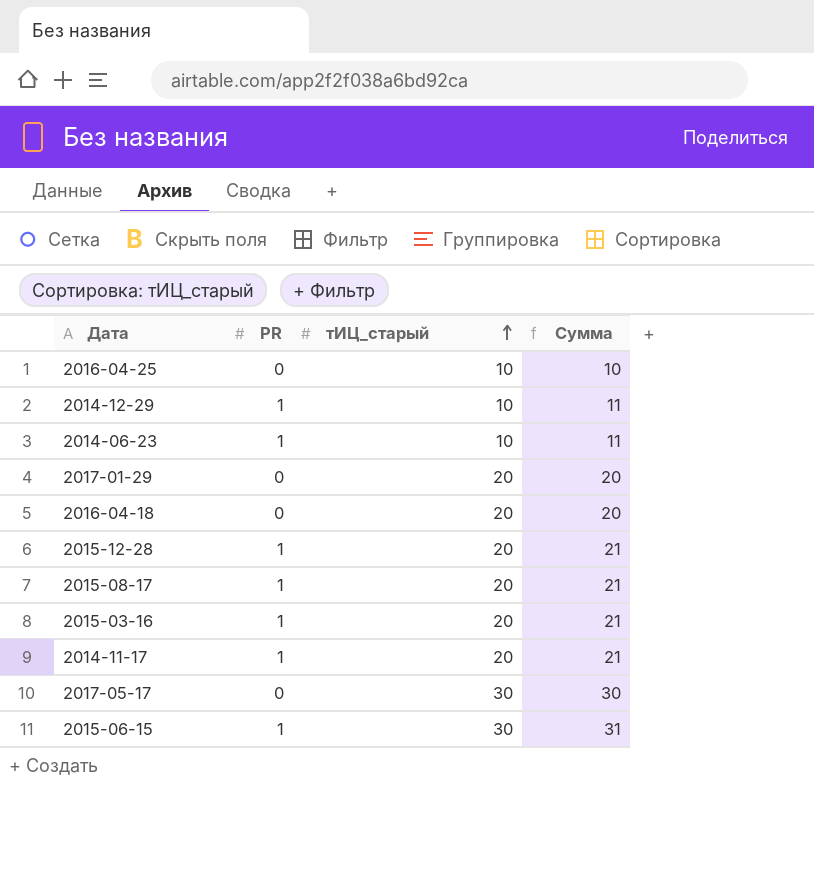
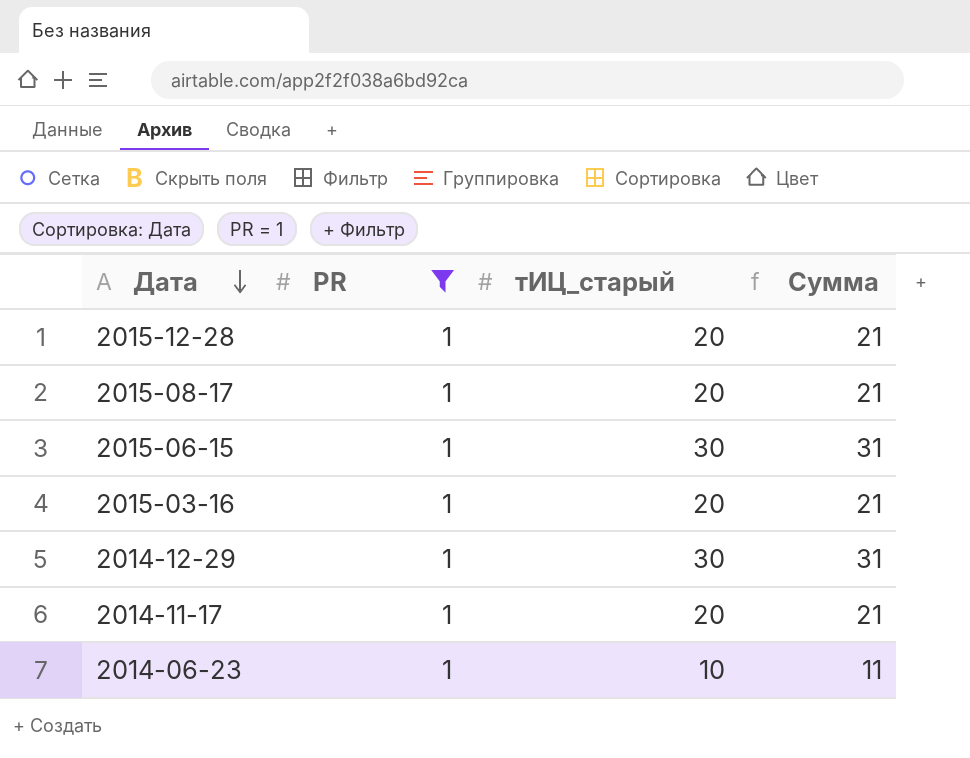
filter: none -> PR = 1
row order: тИЦ_старый ascending -> Дата descending
2014-12-29 | тИЦ_старый: 10 -> 30
2014-12-29 | Сумма: 11 -> 31

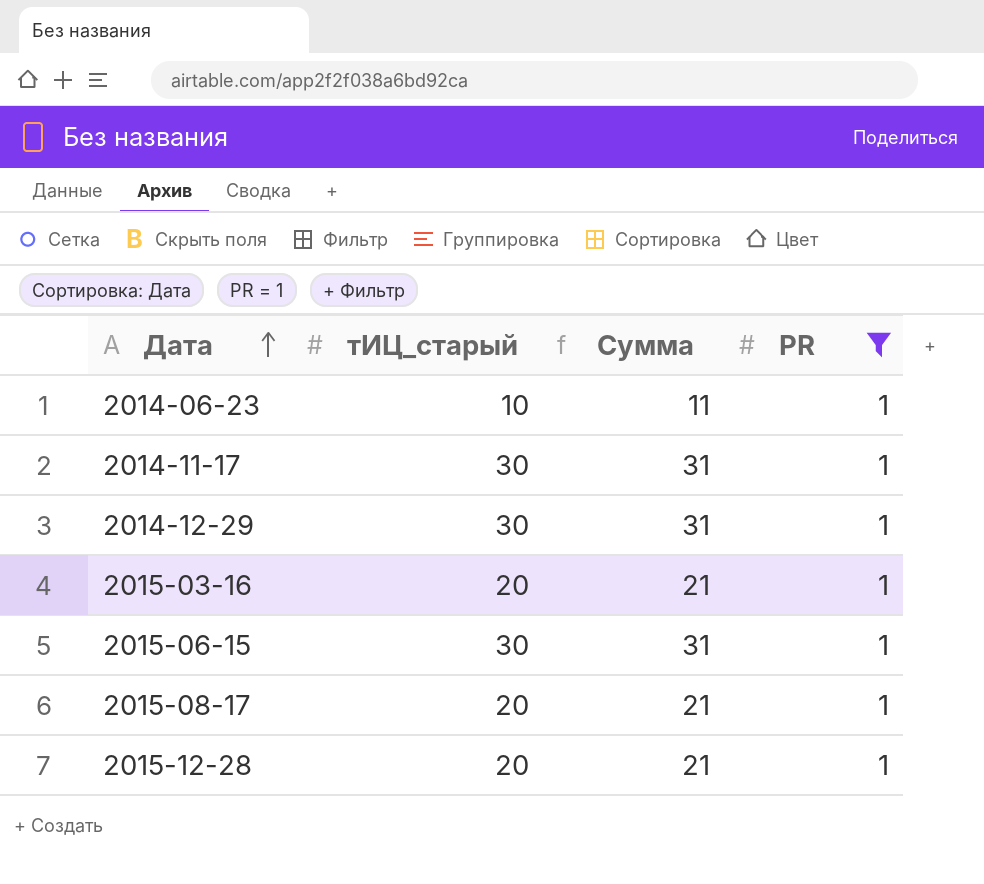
row order: Дата descending -> Дата ascending
column PR | position: 2 -> 4
2014-11-17 | тИЦ_старый: 20 -> 30
2014-11-17 | Сумма: 21 -> 31

